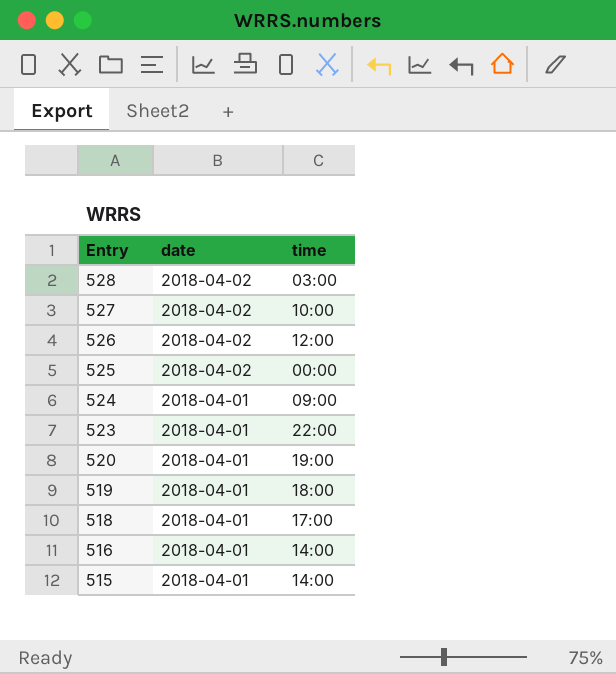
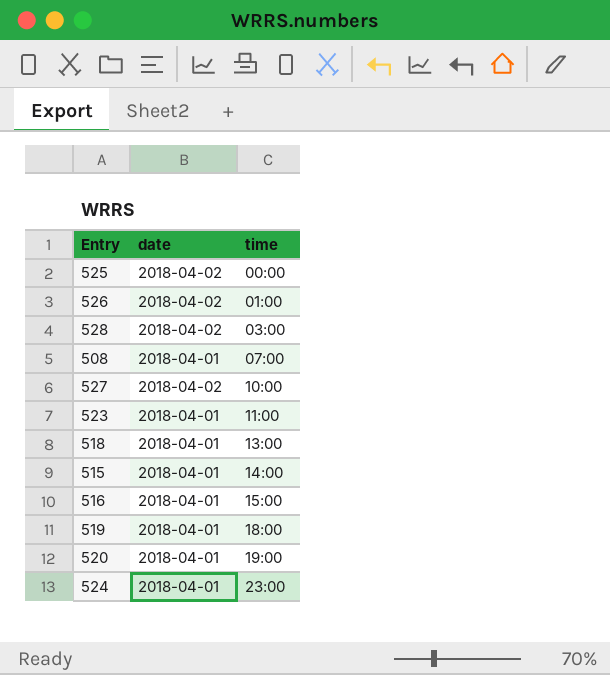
row order: Entry descending -> time ascending
526 | time: 12:00 -> 01:00
row 508: none -> 2018-04-01 | 07:00
523 | time: 22:00 -> 11:00
518 | time: 17:00 -> 13:00
516 | time: 14:00 -> 15:00
524 | time: 09:00 -> 23:00

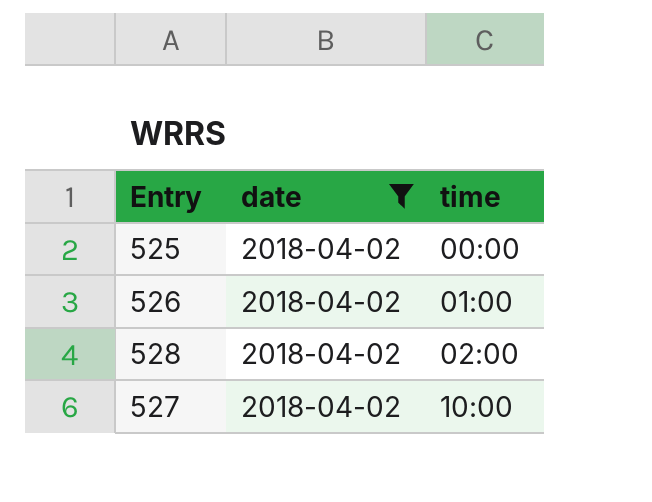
filter: none -> date = 2018-04-02
528 | time: 03:00 -> 02:00

